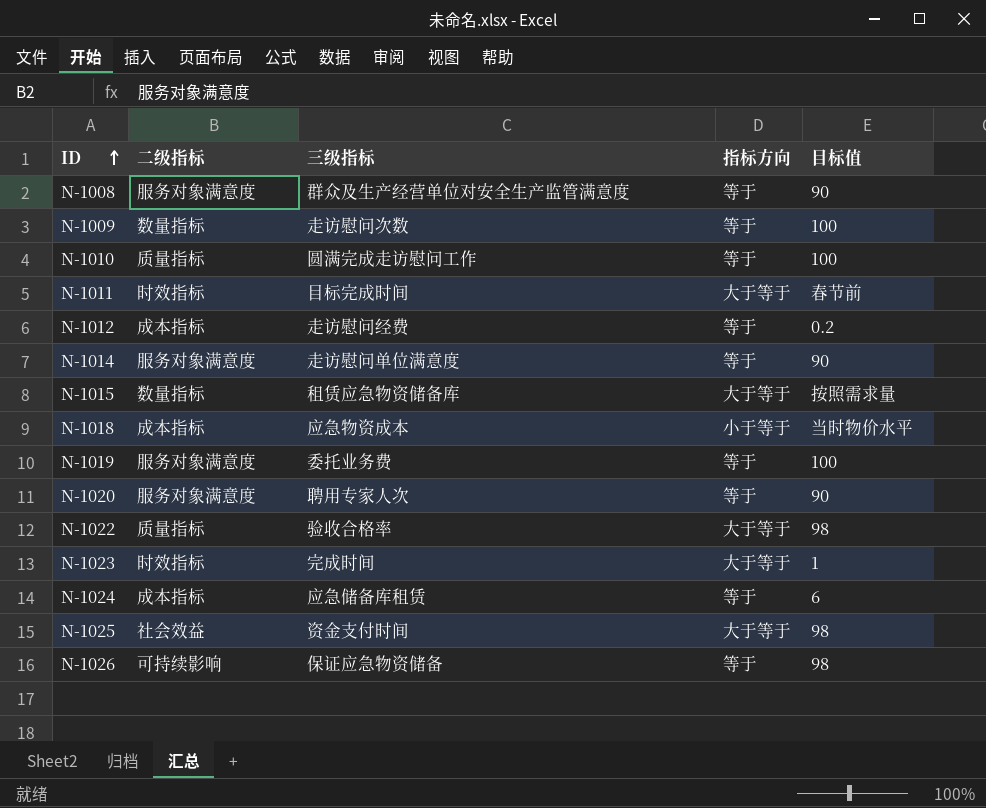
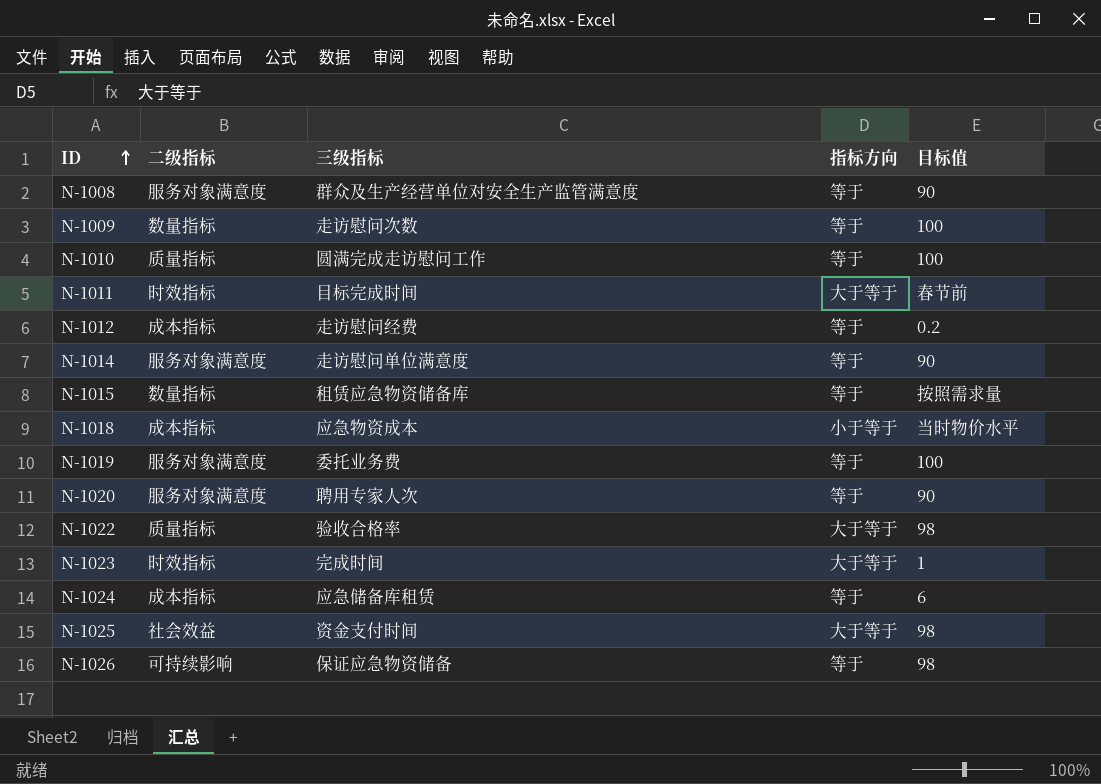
N-1015 | 指标方向: 大于等于 -> 等于

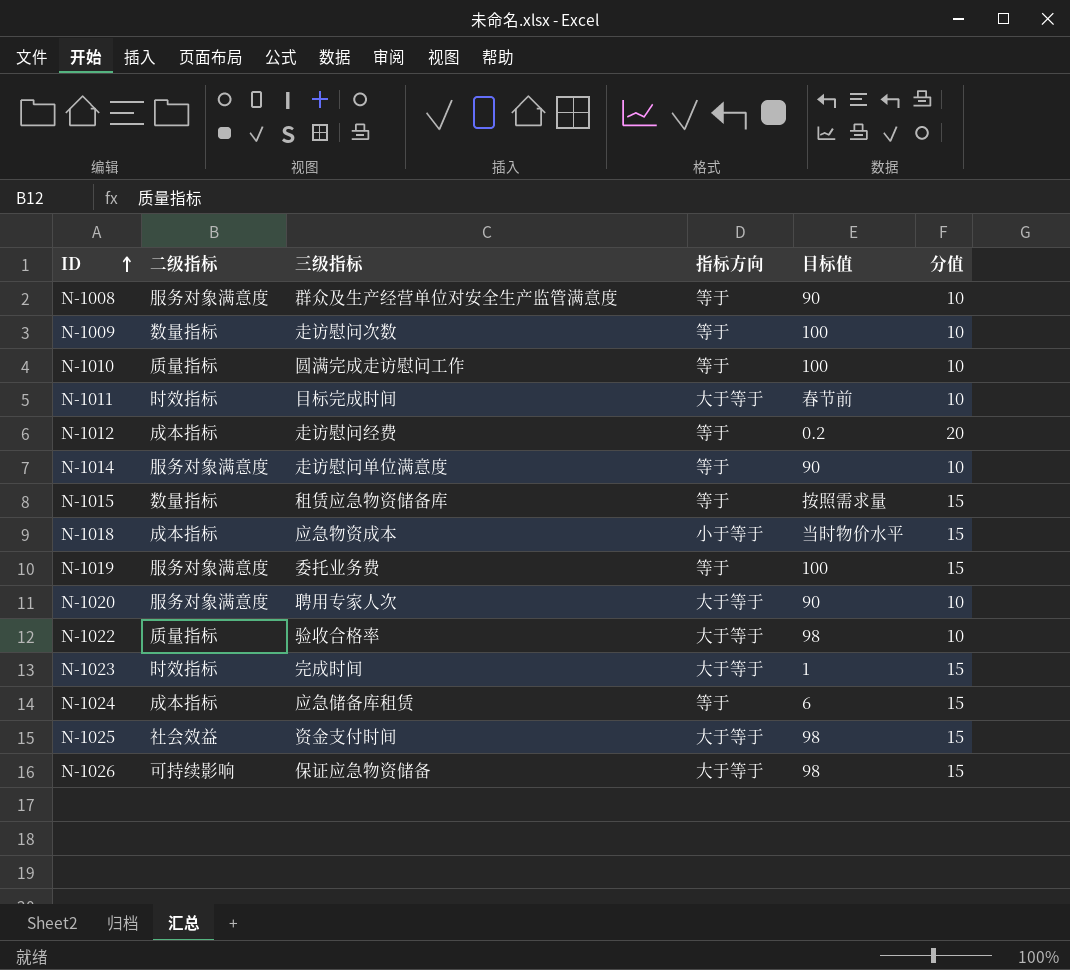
column 分值 | position: none -> 6
N-1020 | 指标方向: 等于 -> 大于等于
N-1026 | 指标方向: 等于 -> 大于等于

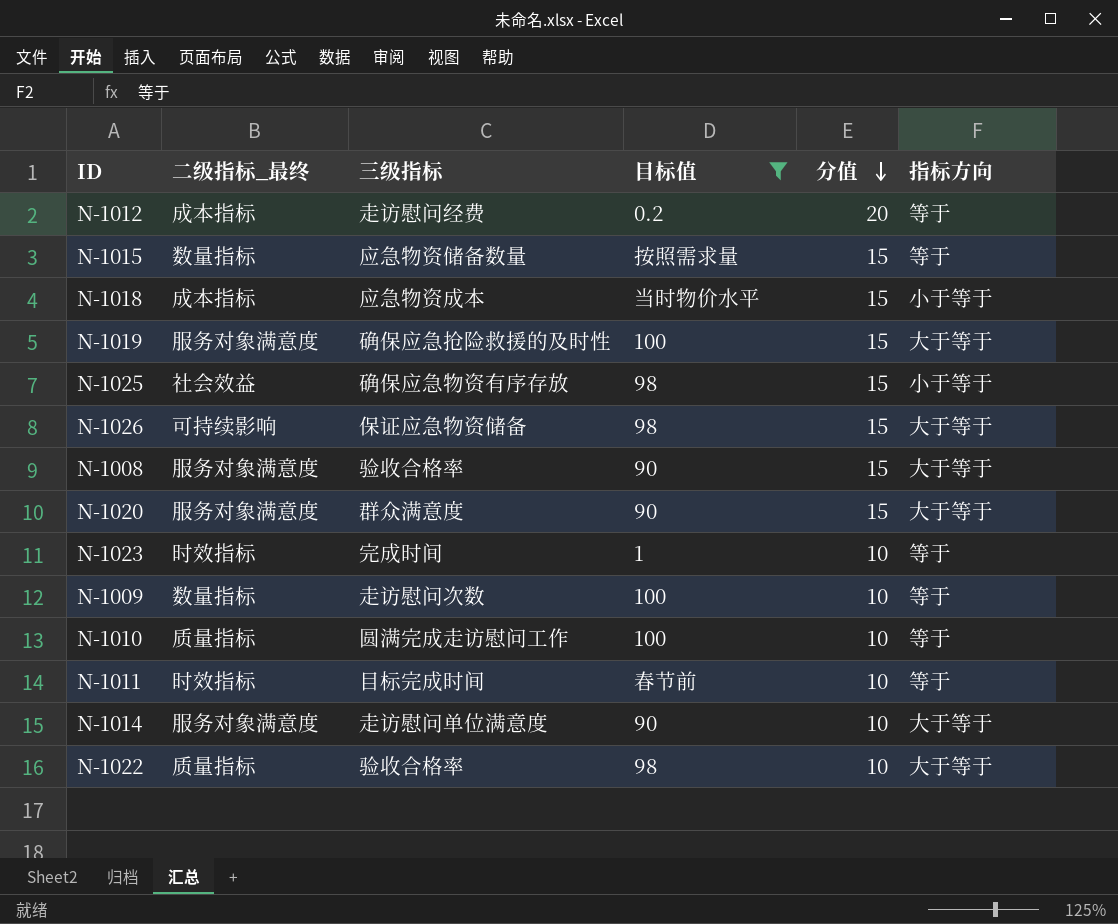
filter: none -> 目标值 != 6
row order: ID ascending -> 分值 descending
column name: 二级指标 -> 二级指标_最终
column 指标方向 | position: 4 -> 6
N-1015 | 三级指标: 租赁应急物资储备库 -> 应急物资储备数量
N-1019 | 三级指标: 委托业务费 -> 确保应急抢险救援的及时性
N-1019 | 指标方向: 等于 -> 大于等于
N-1025 | 三级指标: 资金支付时间 -> 确保应急物资有序存放
N-1025 | 指标方向: 大于等于 -> 小于等于
N-1008 | 三级指标: 群众及生产经营单位对安全生产监管满意度 -> 验收合格率
N-1008 | 分值: 10 -> 15
N-1008 | 指标方向: 等于 -> 大于等于
N-1020 | 三级指标: 聘用专家人次 -> 群众满意度
N-1020 | 分值: 10 -> 15
N-1023 | 分值: 15 -> 10
N-1023 | 指标方向: 大于等于 -> 等于
N-1011 | 指标方向: 大于等于 -> 等于
N-1014 | 指标方向: 等于 -> 大于等于

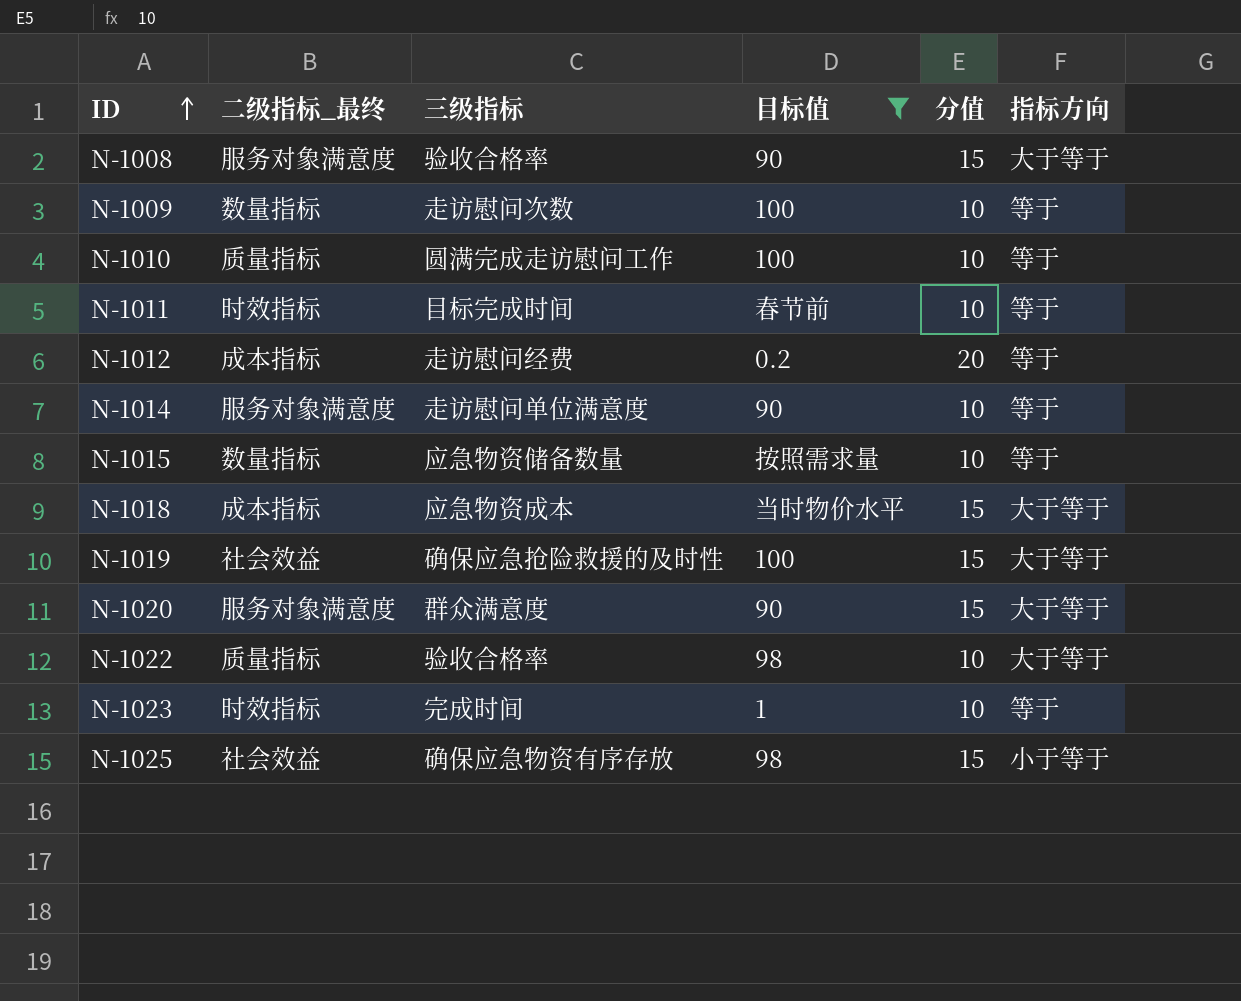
row order: 分值 descending -> ID ascending
row N-1026: 可持续影响 | 保证应急物资储备 | 98 | 15 | 大于等于 -> none
N-1014 | 指标方向: 大于等于 -> 等于
N-1015 | 分值: 15 -> 10
N-1018 | 指标方向: 小于等于 -> 大于等于
N-1019 | 二级指标_最终: 服务对象满意度 -> 社会效益

